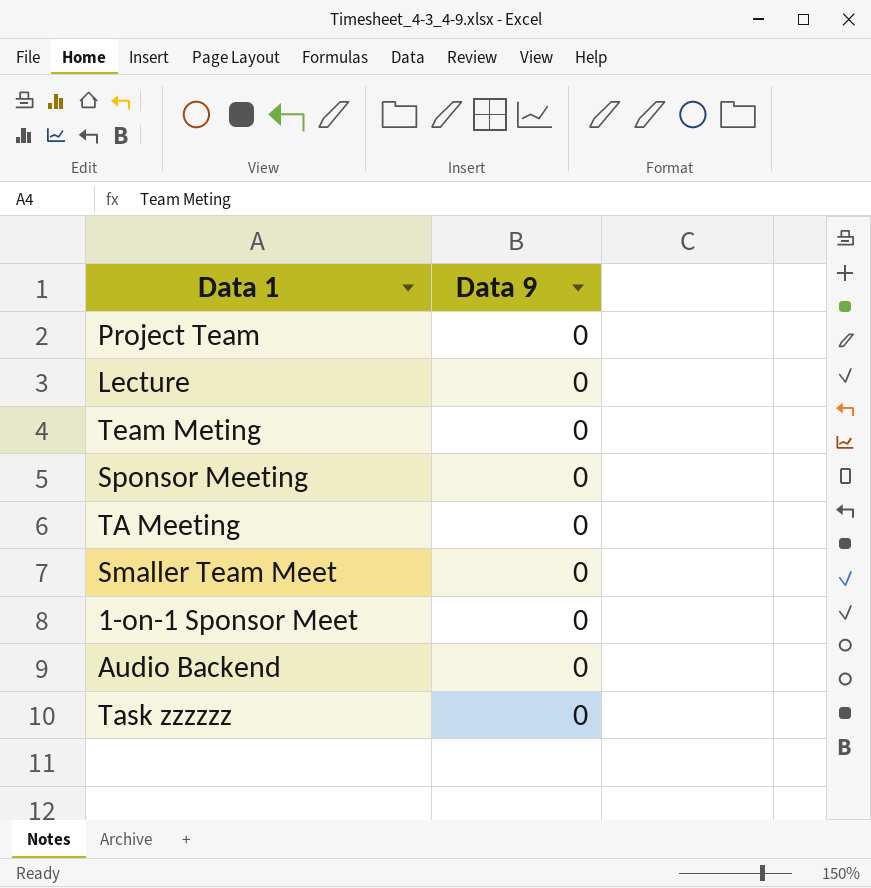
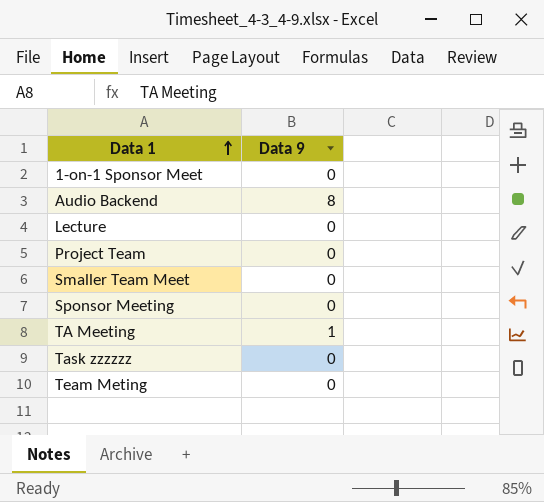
row order: none -> Data 1 ascending
Audio Backend | Data 9: 0 -> 8
TA Meeting | Data 9: 0 -> 1

